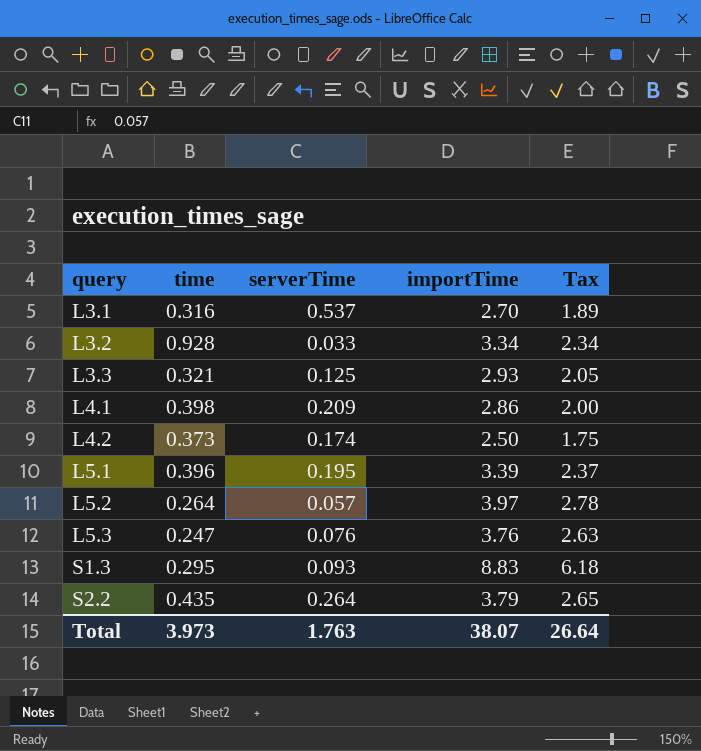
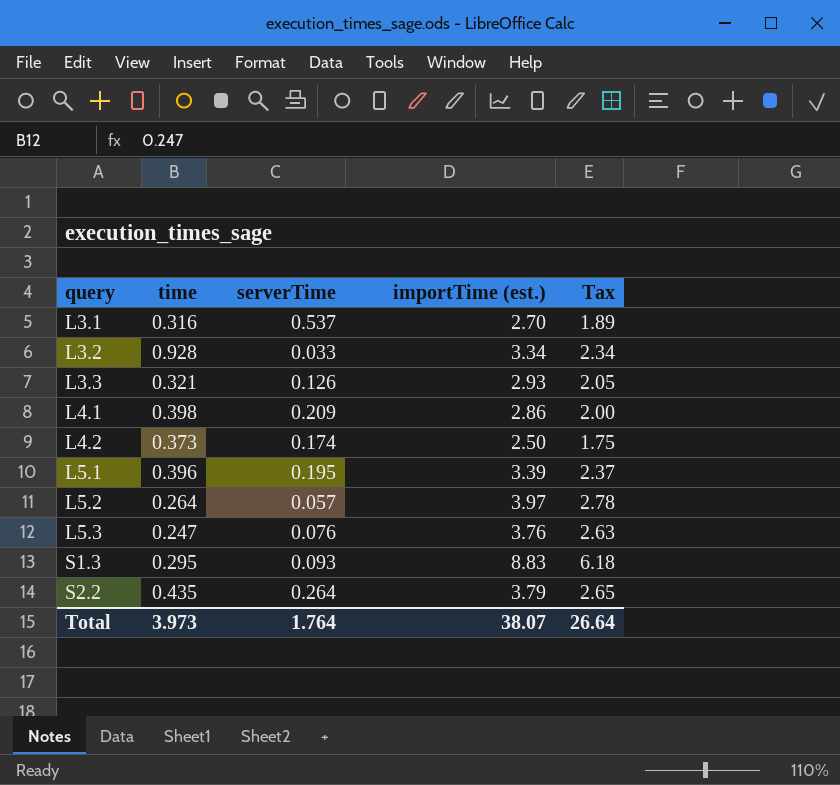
column name: importTime -> importTime (est.)
L3.3 | serverTime: 0.125 -> 0.126
Total | serverTime: 1.763 -> 1.764

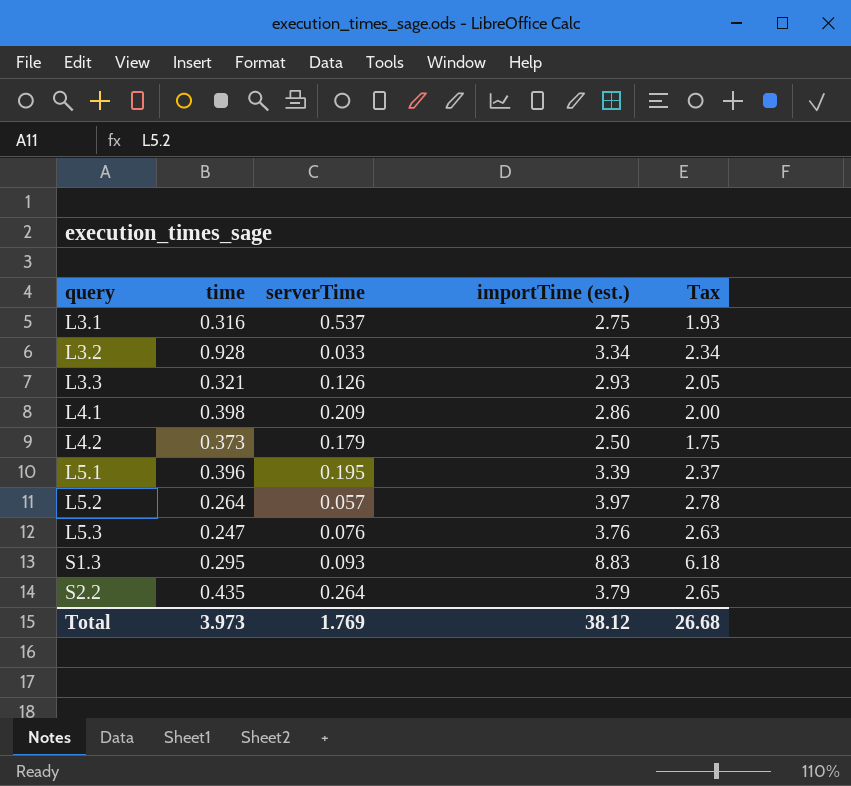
L3.1 | importTime (est.): 2.70 -> 2.75
L3.1 | Tax: 1.89 -> 1.93
L4.2 | serverTime: 0.174 -> 0.179
Total | serverTime: 1.764 -> 1.769
Total | importTime (est.): 38.07 -> 38.12
Total | Tax: 26.64 -> 26.68

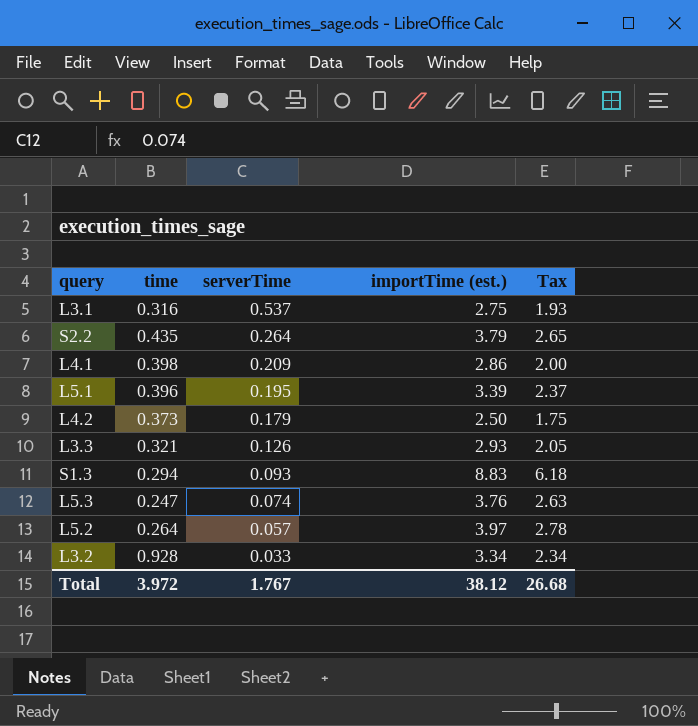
row order: query ascending -> serverTime descending
S1.3 | time: 0.295 -> 0.294
L5.3 | serverTime: 0.076 -> 0.074
Total | time: 3.973 -> 3.972
Total | serverTime: 1.769 -> 1.767

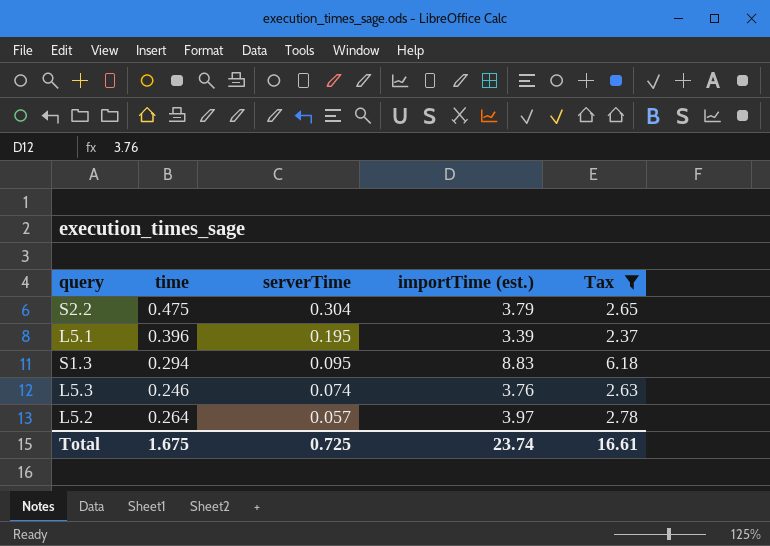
filter: none -> Tax >= 2.37
S2.2 | time: 0.435 -> 0.475
S2.2 | serverTime: 0.264 -> 0.304
S1.3 | serverTime: 0.093 -> 0.095
L5.3 | time: 0.247 -> 0.246
Total | time: 3.972 -> 1.675
Total | serverTime: 1.767 -> 0.725
Total | importTime (est.): 38.12 -> 23.74
Total | Tax: 26.68 -> 16.61

